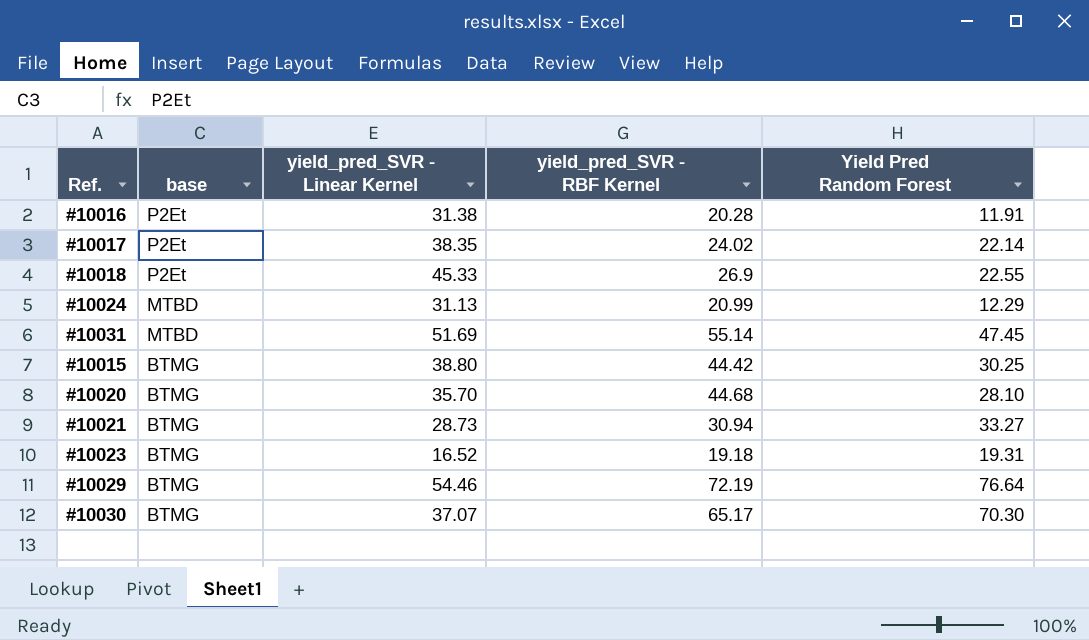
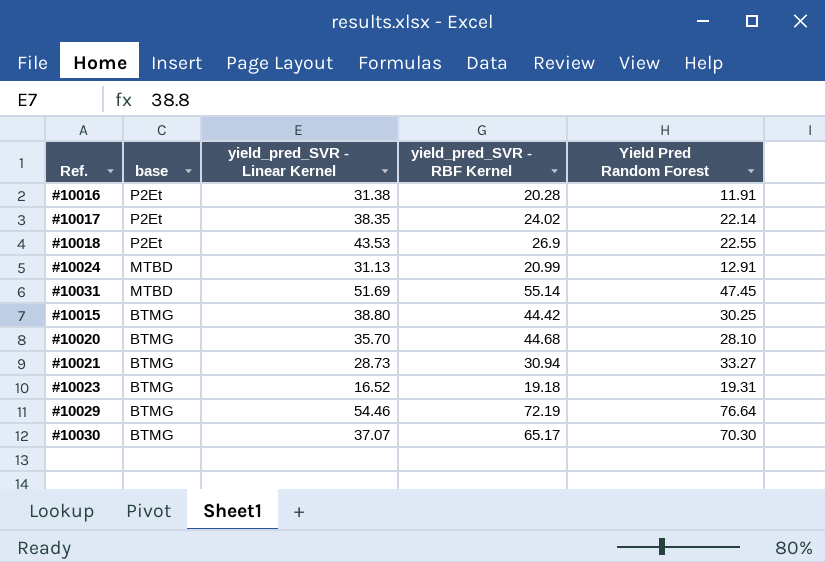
#10018 | yield_pred_SVR - Linear Kernel: 45.33 -> 43.53
#10024 | Yield Pred Random Forest: 12.29 -> 12.91

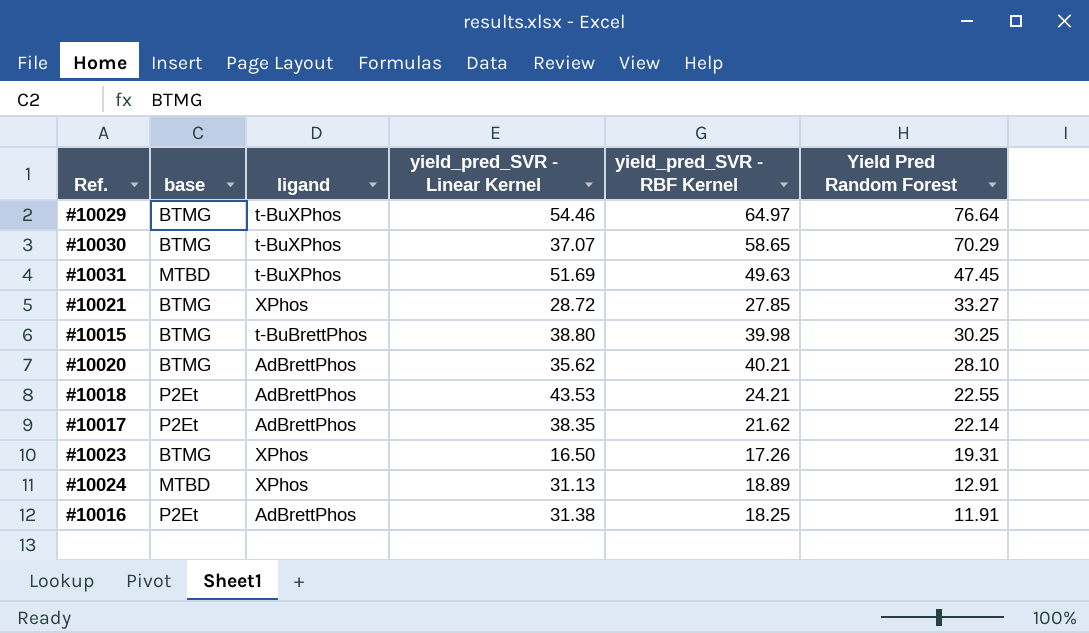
row order: base descending -> Yield Pred Random Forest descending
column ligand | position: none -> 3
#10029 | yield_pred_SVR - RBF Kernel: 72.19 -> 64.97
#10030 | yield_pred_SVR - RBF Kernel: 65.17 -> 58.65
#10030 | Yield Pred Random Forest: 70.30 -> 70.29
#10031 | yield_pred_SVR - RBF Kernel: 55.14 -> 49.63
#10021 | yield_pred_SVR - Linear Kernel: 28.73 -> 28.72
#10021 | yield_pred_SVR - RBF Kernel: 30.94 -> 27.85
#10015 | yield_pred_SVR - RBF Kernel: 44.42 -> 39.98
#10020 | yield_pred_SVR - Linear Kernel: 35.70 -> 35.62
#10020 | yield_pred_SVR - RBF Kernel: 44.68 -> 40.21
#10018 | yield_pred_SVR - RBF Kernel: 26.9 -> 24.21
#10017 | yield_pred_SVR - RBF Kernel: 24.02 -> 21.62
#10023 | yield_pred_SVR - Linear Kernel: 16.52 -> 16.50
#10023 | yield_pred_SVR - RBF Kernel: 19.18 -> 17.26
#10024 | yield_pred_SVR - RBF Kernel: 20.99 -> 18.89
#10016 | yield_pred_SVR - RBF Kernel: 20.28 -> 18.25

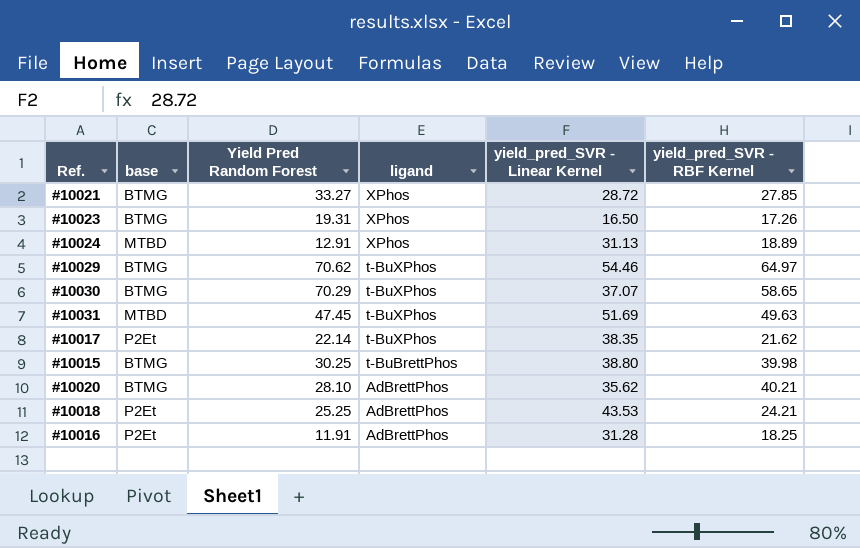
row order: Yield Pred Random Forest descending -> ligand descending
column Yield Pred Random Forest | position: 6 -> 3
#10029 | Yield Pred Random Forest: 76.64 -> 70.62
#10017 | ligand: AdBrettPhos -> t-BuXPhos
#10018 | Yield Pred Random Forest: 22.55 -> 25.25
#10016 | yield_pred_SVR - Linear Kernel: 31.38 -> 31.28

